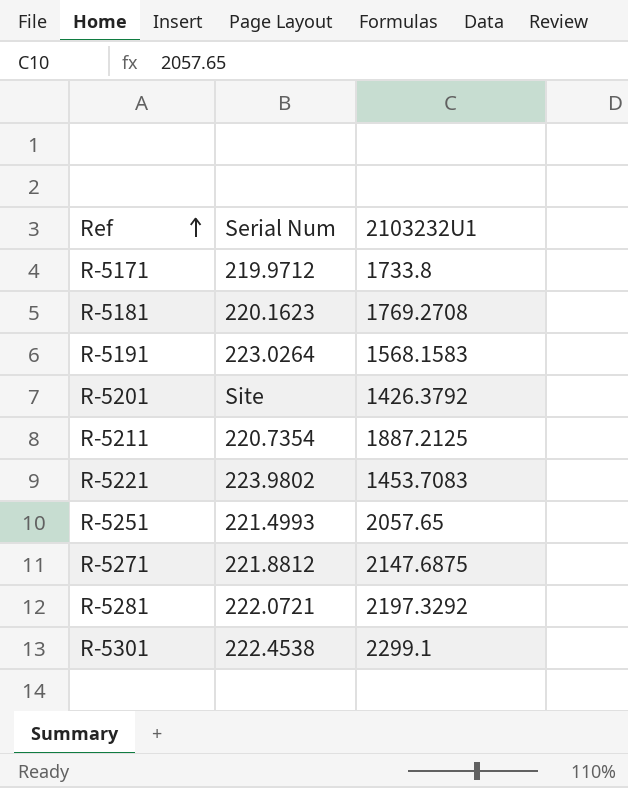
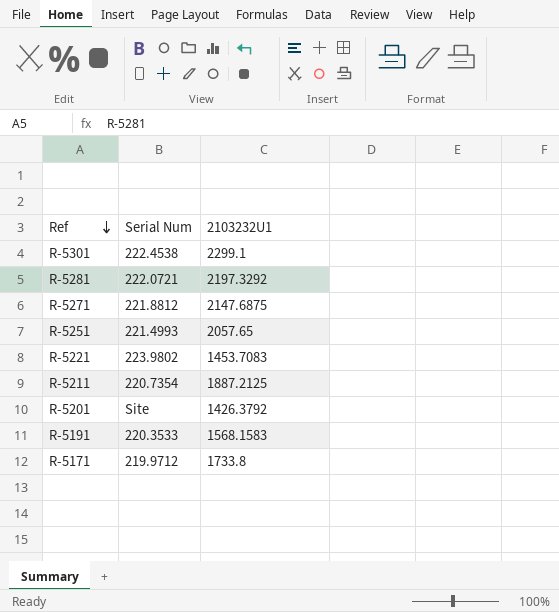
row order: Ref ascending -> Ref descending
row R-5181: 220.1623 | 1769.2708 -> none
R-5191 | Serial Num: 223.0264 -> 220.3533

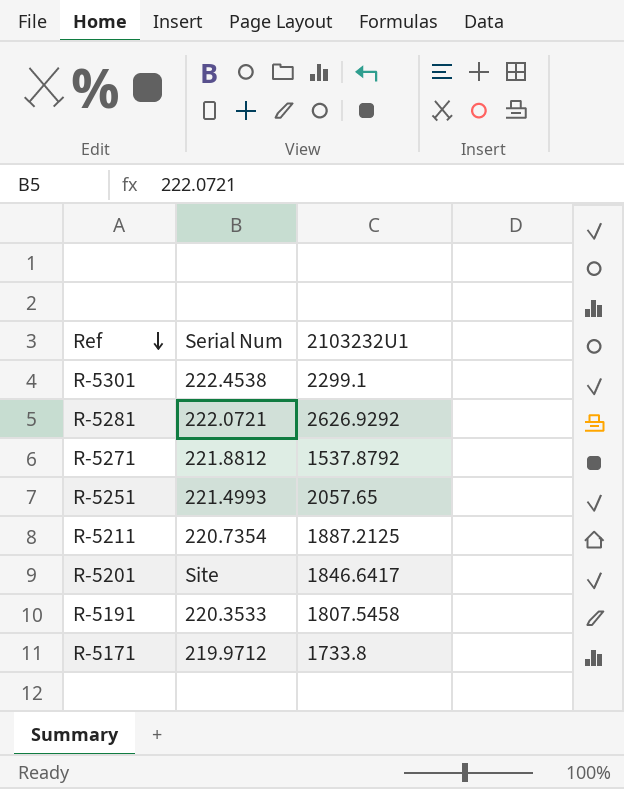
row R-5221: 223.9802 | 1453.7083 -> none
R-5281 | 2103232U1: 2197.3292 -> 2626.9292
R-5271 | 2103232U1: 2147.6875 -> 1537.8792
R-5201 | 2103232U1: 1426.3792 -> 1846.6417
R-5191 | 2103232U1: 1568.1583 -> 1807.5458

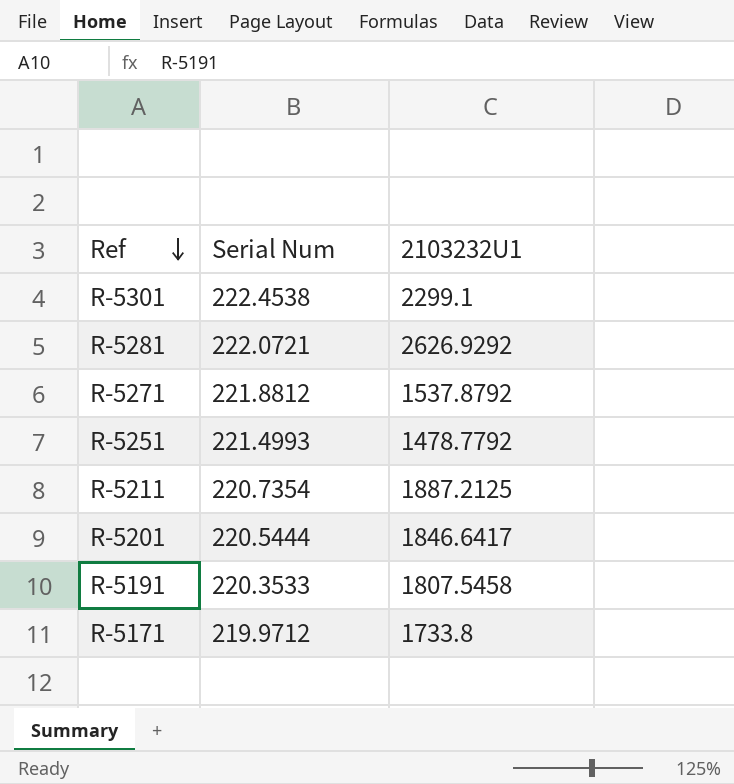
R-5251 | 2103232U1: 2057.65 -> 1478.7792
R-5201 | Serial Num: Site -> 220.5444

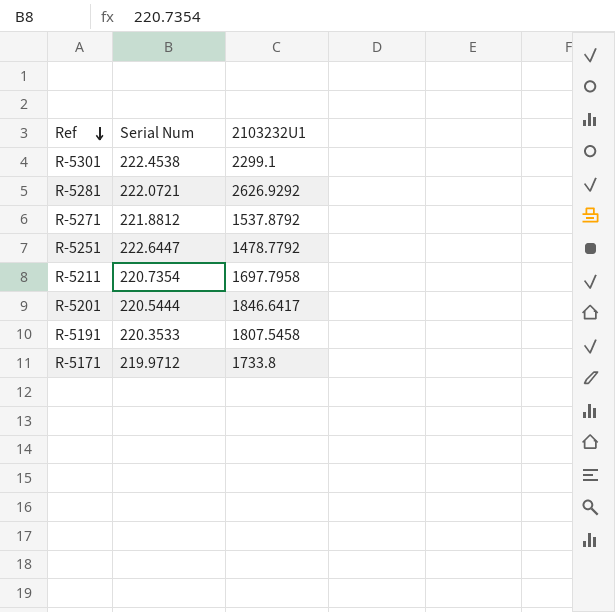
R-5251 | Serial Num: 221.4993 -> 222.6447
R-5211 | 2103232U1: 1887.2125 -> 1697.7958

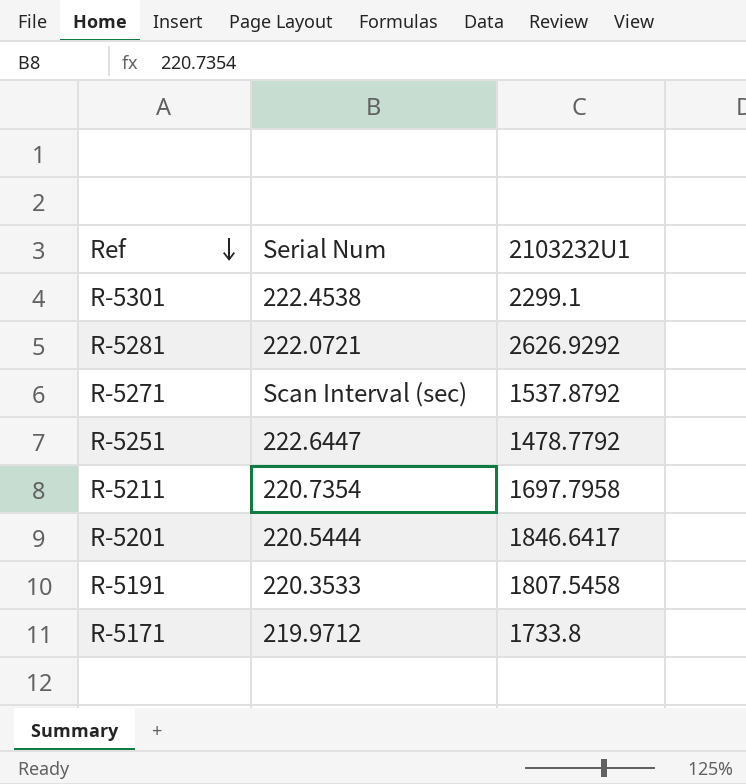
R-5271 | Serial Num: 221.8812 -> Scan Interval (sec)

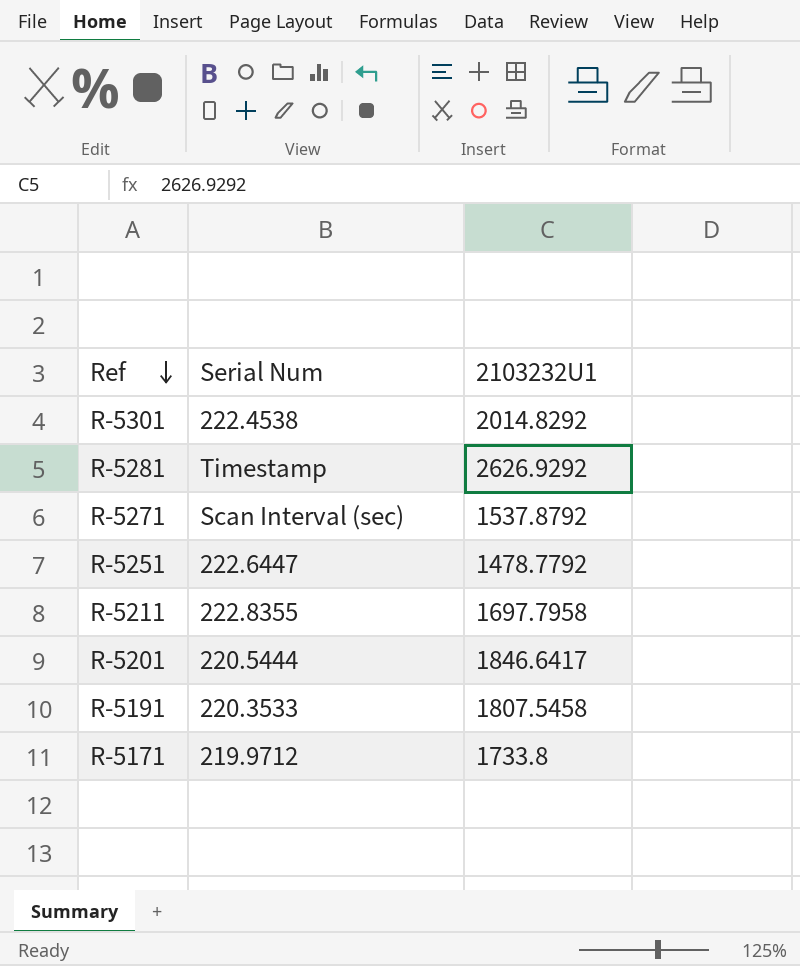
R-5301 | 2103232U1: 2299.1 -> 2014.8292
R-5281 | Serial Num: 222.0721 -> Timestamp
R-5211 | Serial Num: 220.7354 -> 222.8355

